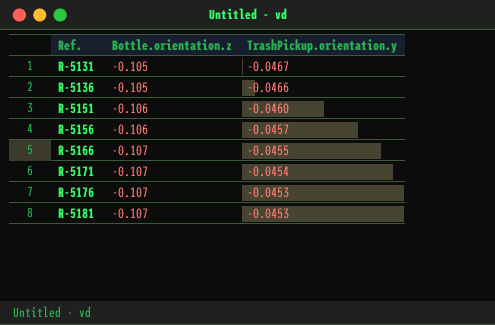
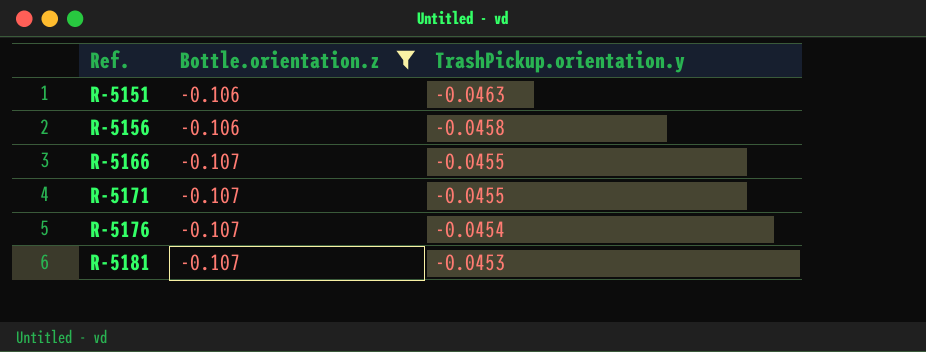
filter: none -> Bottle.orientation.z != -0.105
R-5151 | TrashPickup.orientation.y: -0.0460 -> -0.0463
R-5156 | TrashPickup.orientation.y: -0.0457 -> -0.0458
R-5171 | TrashPickup.orientation.y: -0.0454 -> -0.0455
R-5176 | TrashPickup.orientation.y: -0.0453 -> -0.0454

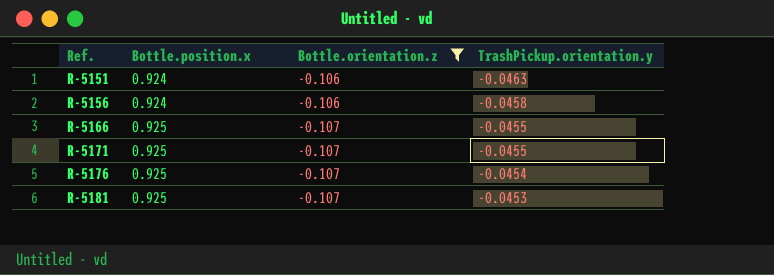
column Bottle.position.x | position: none -> 2

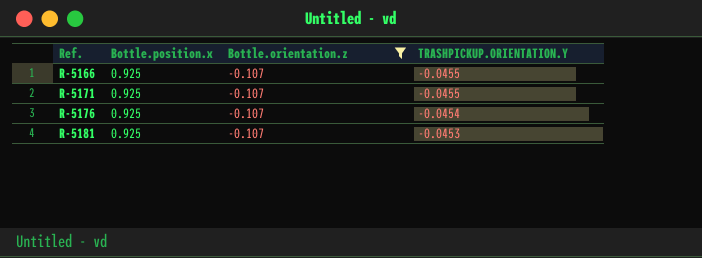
column name: TrashPickup.orientation.y -> TRASHPICKUP.ORIENTATION.Y
row R-5151: 0.924 | -0.106 | -0.0463 -> none
row R-5156: 0.924 | -0.106 | -0.0458 -> none

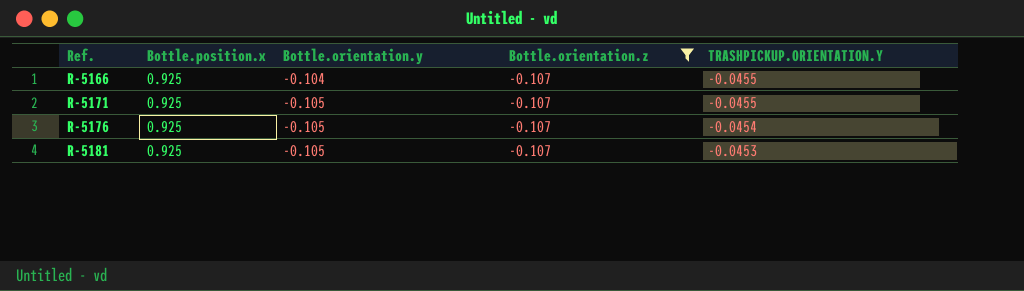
column Bottle.orientation.y | position: none -> 3

